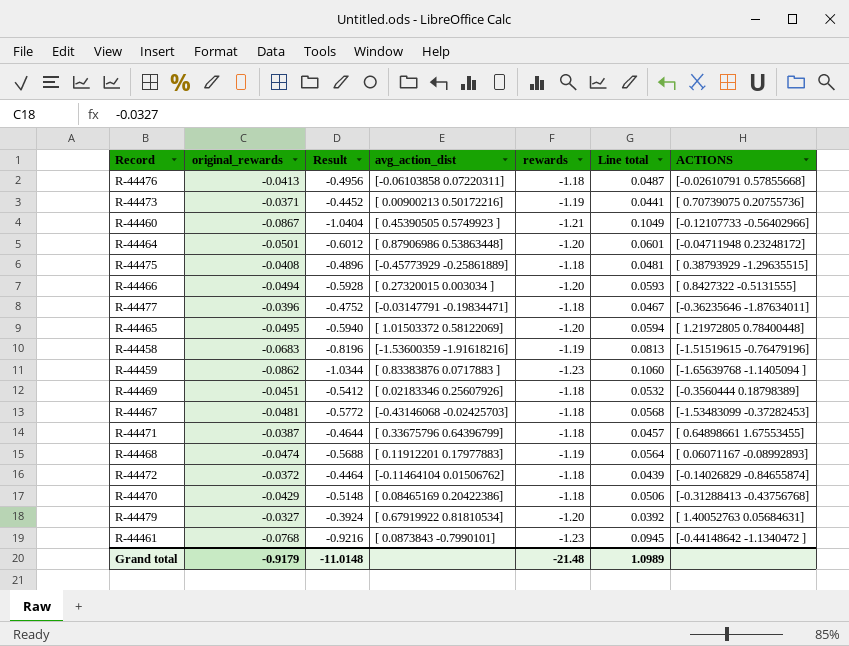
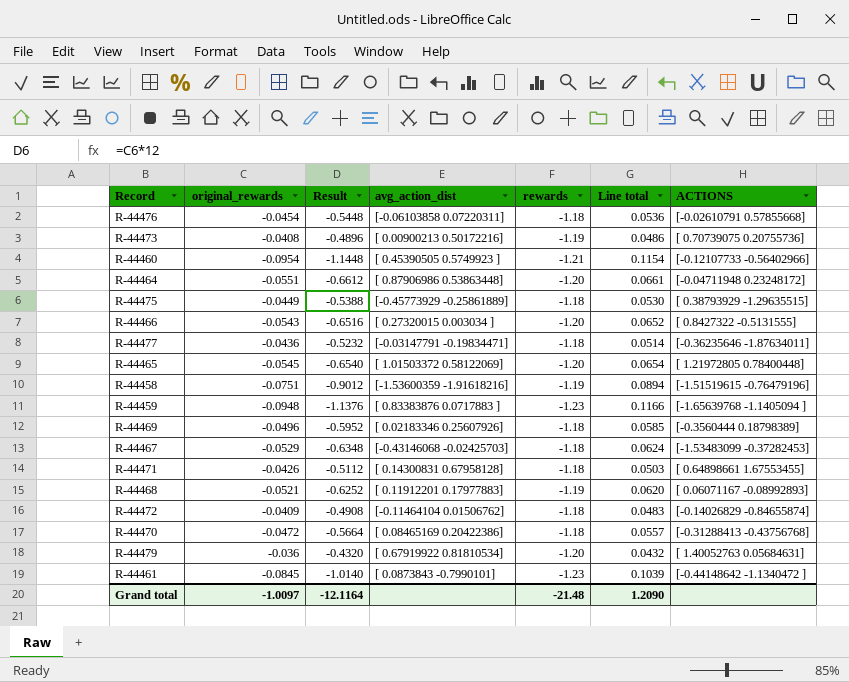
R-44476 | original_rewards: -0.0413 -> -0.0454
R-44476 | Result: -0.4956 -> -0.5448
R-44476 | Line total: 0.0487 -> 0.0536
R-44473 | original_rewards: -0.0371 -> -0.0408
R-44473 | Result: -0.4452 -> -0.4896
R-44473 | Line total: 0.0441 -> 0.0486
R-44460 | original_rewards: -0.0867 -> -0.0954
R-44460 | Result: -1.0404 -> -1.1448
R-44460 | Line total: 0.1049 -> 0.1154
R-44464 | original_rewards: -0.0501 -> -0.0551
R-44464 | Result: -0.6012 -> -0.6612
R-44464 | Line total: 0.0601 -> 0.0661
R-44475 | original_rewards: -0.0408 -> -0.0449
R-44475 | Result: -0.4896 -> -0.5388
R-44475 | Line total: 0.0481 -> 0.0530
R-44466 | original_rewards: -0.0494 -> -0.0543
R-44466 | Result: -0.5928 -> -0.6516
R-44466 | Line total: 0.0593 -> 0.0652
R-44477 | original_rewards: -0.0396 -> -0.0436
R-44477 | Result: -0.4752 -> -0.5232
R-44477 | Line total: 0.0467 -> 0.0514
R-44465 | original_rewards: -0.0495 -> -0.0545
R-44465 | Result: -0.5940 -> -0.6540
R-44465 | Line total: 0.0594 -> 0.0654
R-44458 | original_rewards: -0.0683 -> -0.0751
R-44458 | Result: -0.8196 -> -0.9012
R-44458 | Line total: 0.0813 -> 0.0894
R-44459 | original_rewards: -0.0862 -> -0.0948
R-44459 | Result: -1.0344 -> -1.1376
R-44459 | Line total: 0.1060 -> 0.1166
R-44469 | original_rewards: -0.0451 -> -0.0496
R-44469 | Result: -0.5412 -> -0.5952
R-44469 | Line total: 0.0532 -> 0.0585
R-44467 | original_rewards: -0.0481 -> -0.0529
R-44467 | Result: -0.5772 -> -0.6348
R-44467 | Line total: 0.0568 -> 0.0624
R-44471 | original_rewards: -0.0387 -> -0.0426
R-44471 | Result: -0.4644 -> -0.5112
R-44471 | avg_action_dist: [ 0.33675796 0.64396799] -> [ 0.14300831 0.67958128]
R-44471 | Line total: 0.0457 -> 0.0503
R-44468 | original_rewards: -0.0474 -> -0.0521
R-44468 | Result: -0.5688 -> -0.6252
R-44468 | Line total: 0.0564 -> 0.0620
R-44472 | original_rewards: -0.0372 -> -0.0409
R-44472 | Result: -0.4464 -> -0.4908
R-44472 | Line total: 0.0439 -> 0.0483
R-44470 | original_rewards: -0.0429 -> -0.0472
R-44470 | Result: -0.5148 -> -0.5664
R-44470 | Line total: 0.0506 -> 0.0557
R-44479 | original_rewards: -0.0327 -> -0.036
R-44479 | Result: -0.3924 -> -0.4320
R-44479 | Line total: 0.0392 -> 0.0432
R-44461 | original_rewards: -0.0768 -> -0.0845
R-44461 | Result: -0.9216 -> -1.0140
R-44461 | Line total: 0.0945 -> 0.1039
Grand total | original_rewards: -0.9179 -> -1.0097
Grand total | Result: -11.0148 -> -12.1164
Grand total | Line total: 1.0989 -> 1.2090

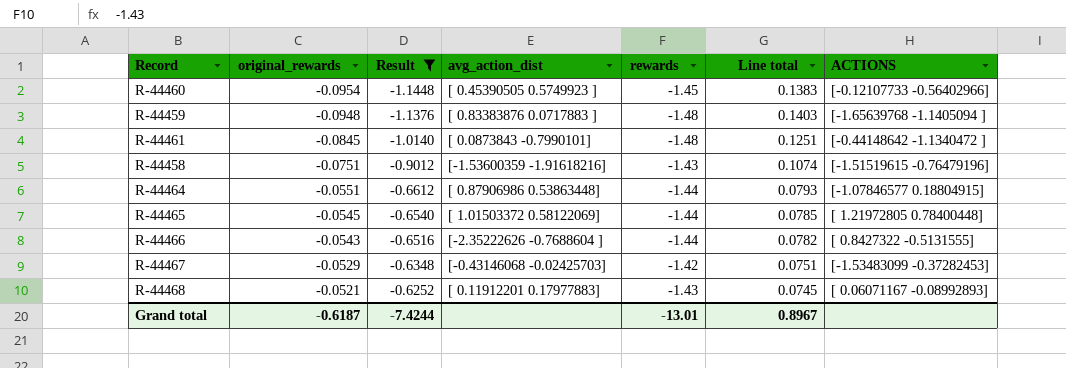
filter: none -> Result <= -0.6252
row order: none -> original_rewards ascending
R-44460 | rewards: -1.21 -> -1.45
R-44460 | Line total: 0.1154 -> 0.1383
R-44459 | rewards: -1.23 -> -1.48
R-44459 | Line total: 0.1166 -> 0.1403
R-44461 | rewards: -1.23 -> -1.48
R-44461 | Line total: 0.1039 -> 0.1251
R-44458 | rewards: -1.19 -> -1.43
R-44458 | Line total: 0.0894 -> 0.1074
R-44464 | rewards: -1.20 -> -1.44
R-44464 | Line total: 0.0661 -> 0.0793
R-44464 | ACTIONS: [-0.04711948 0.23248172] -> [-1.07846577 0.18804915]
R-44465 | rewards: -1.20 -> -1.44
R-44465 | Line total: 0.0654 -> 0.0785
R-44466 | avg_action_dist: [ 0.27320015 0.003034 ] -> [-2.35222626 -0.7688604 ]
R-44466 | rewards: -1.20 -> -1.44
R-44466 | Line total: 0.0652 -> 0.0782
R-44467 | rewards: -1.18 -> -1.42
R-44467 | Line total: 0.0624 -> 0.0751
R-44468 | rewards: -1.19 -> -1.43
R-44468 | Line total: 0.0620 -> 0.0745
Grand total | original_rewards: -1.0097 -> -0.6187
Grand total | Result: -12.1164 -> -7.4244
Grand total | rewards: -21.48 -> -13.01
Grand total | Line total: 1.2090 -> 0.8967

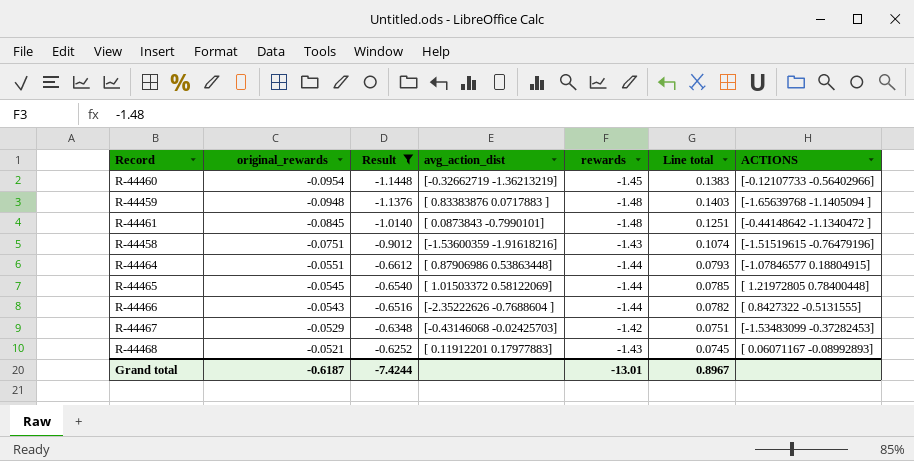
R-44460 | avg_action_dist: [ 0.45390505 0.5749923 ] -> [-0.32662719 -1.36213219]

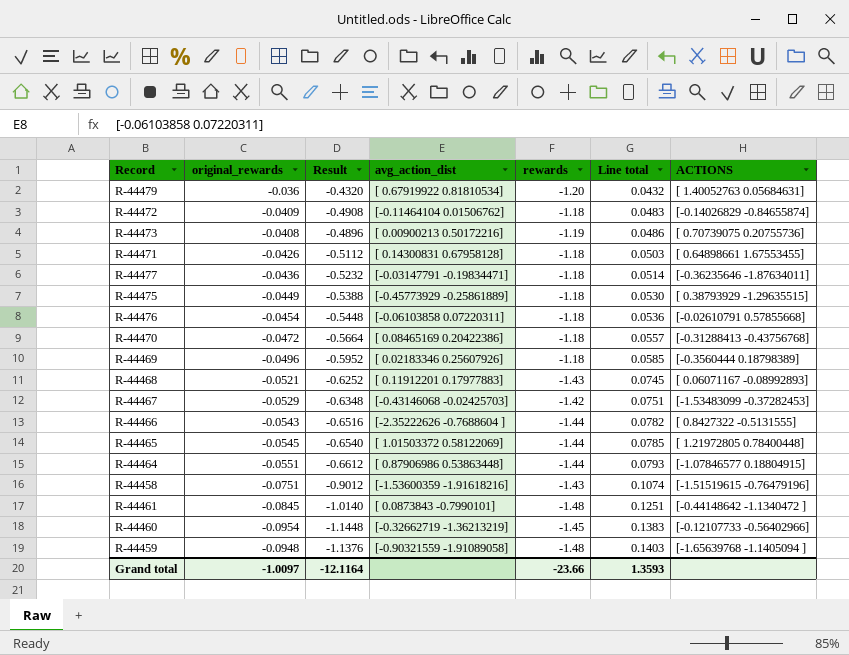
filter: Result <= -0.6252 -> none
row order: original_rewards ascending -> Line total ascending
R-44459 | avg_action_dist: [ 0.83383876 0.0717883 ] -> [-0.90321559 -1.91089058]
Grand total | original_rewards: -0.6187 -> -1.0097
Grand total | Result: -7.4244 -> -12.1164
Grand total | rewards: -13.01 -> -23.66
Grand total | Line total: 0.8967 -> 1.3593

